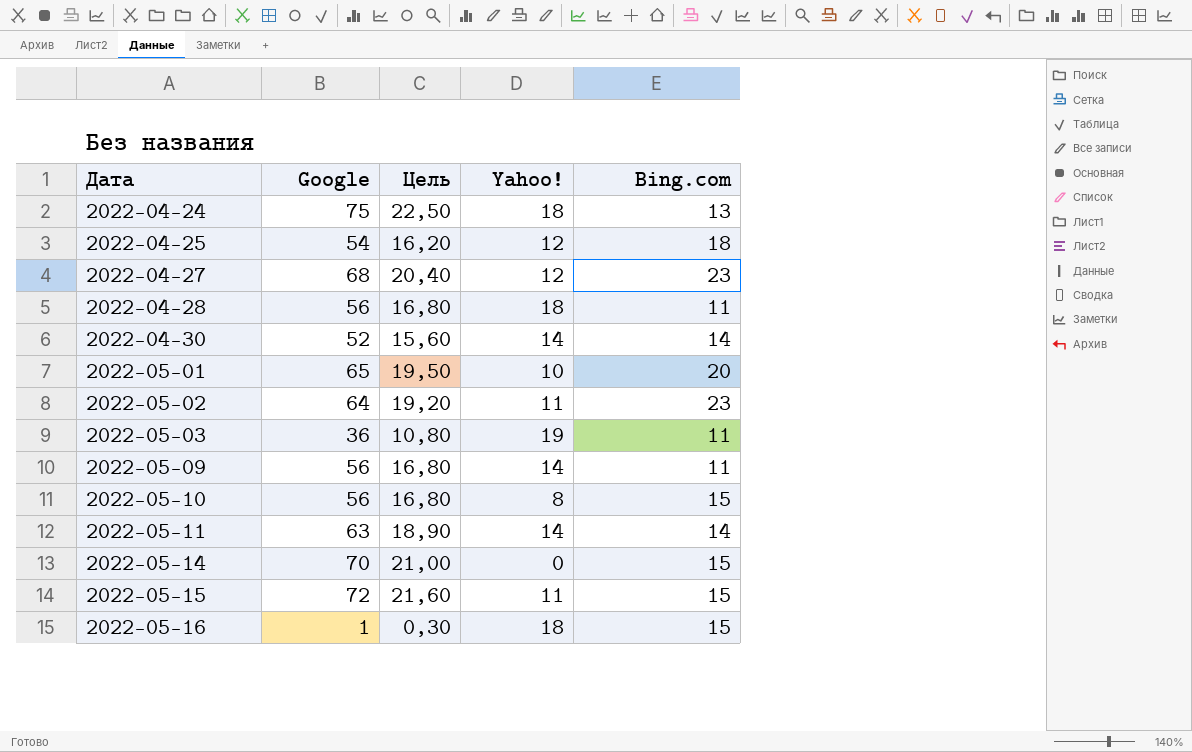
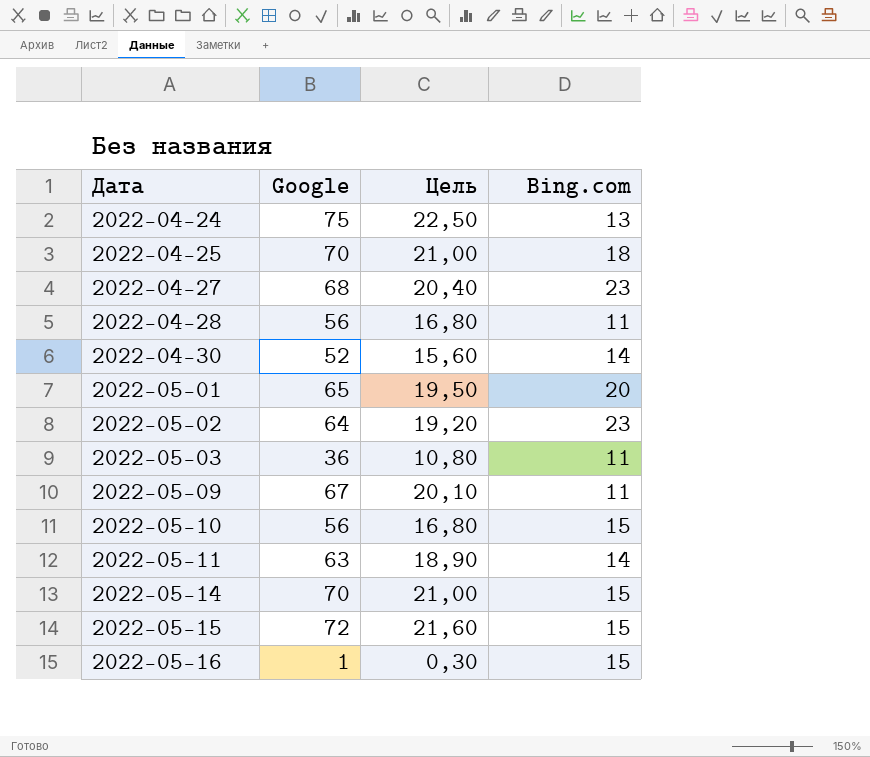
column Yahoo! | position: 4 -> none
2022-04-25 | Google: 54 -> 70
2022-04-25 | Цель: 16,20 -> 21,00
2022-05-09 | Google: 56 -> 67
2022-05-09 | Цель: 16,80 -> 20,10

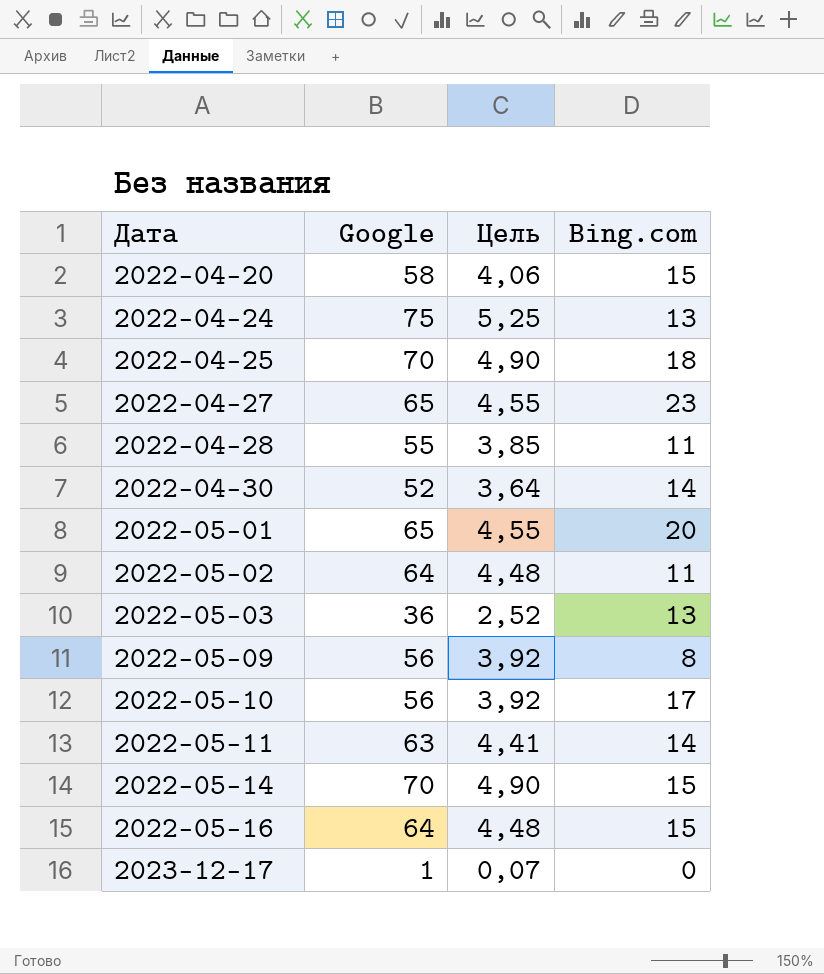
column Цель | formula: [Google] * 0,3 -> [Google] * 0,07
row 2022-05-15: 72 | 21,60 | 15 -> none
row 2022-04-20: none -> 58 | 4,06 | 15
2022-04-27 | Google: 68 -> 65
2022-04-28 | Google: 56 -> 55
2022-05-02 | Bing.com: 23 -> 11
2022-05-03 | Bing.com: 11 -> 13
2022-05-09 | Google: 67 -> 56
2022-05-09 | Bing.com: 11 -> 8
2022-05-10 | Bing.com: 15 -> 17
2022-05-16 | Google: 1 -> 64
row 2023-12-17: none -> 1 | 0,07 | 0

